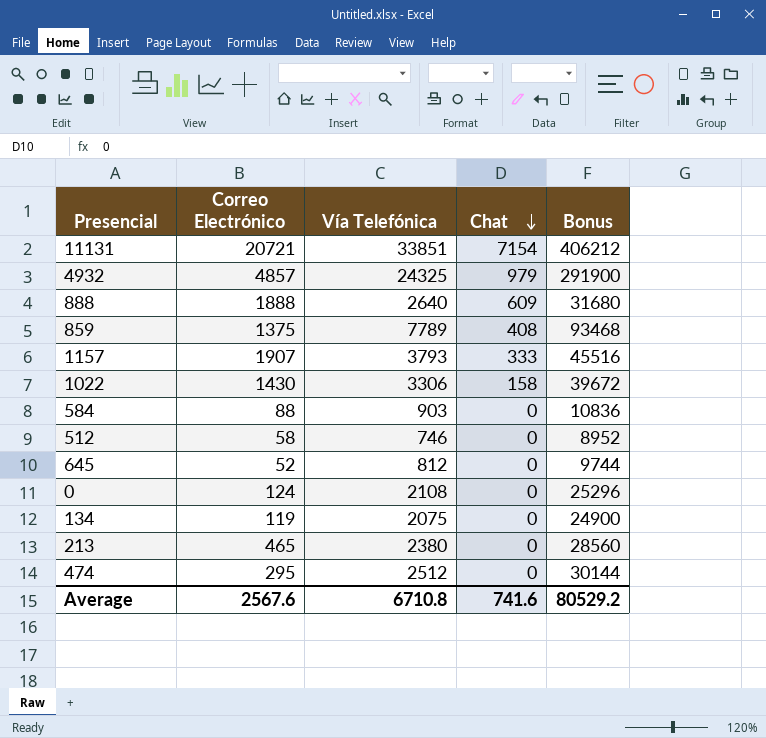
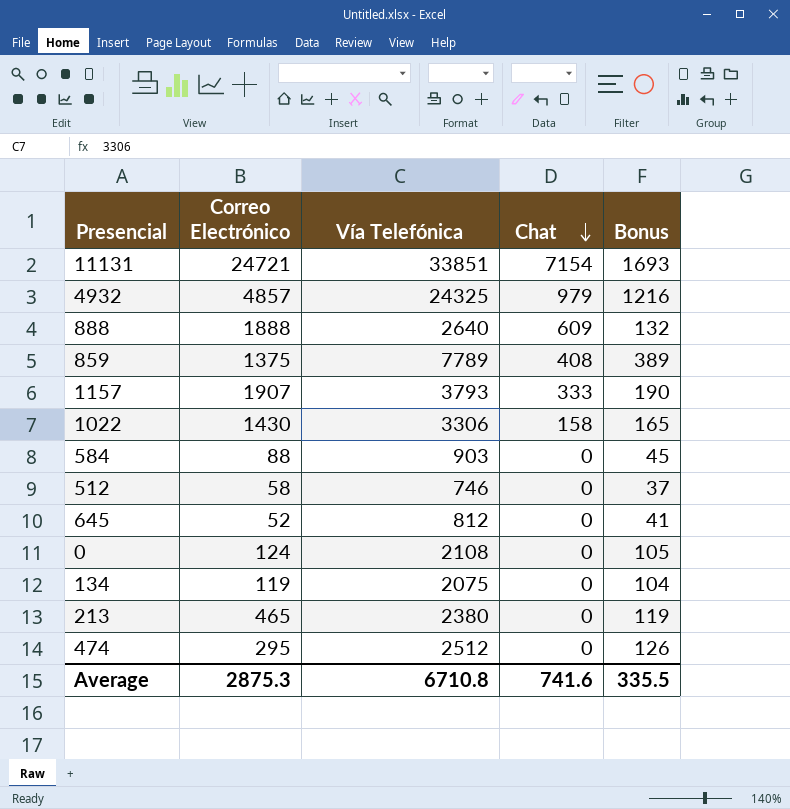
column Bonus | formula: [Vía Telefónica] * 12 -> [Vía Telefónica] * 0.05
11131 | Correo Electrónico: 20721 -> 24721
Average | Correo Electrónico: 2567.6 -> 2875.3
Average | Bonus: 80529.2 -> 335.5

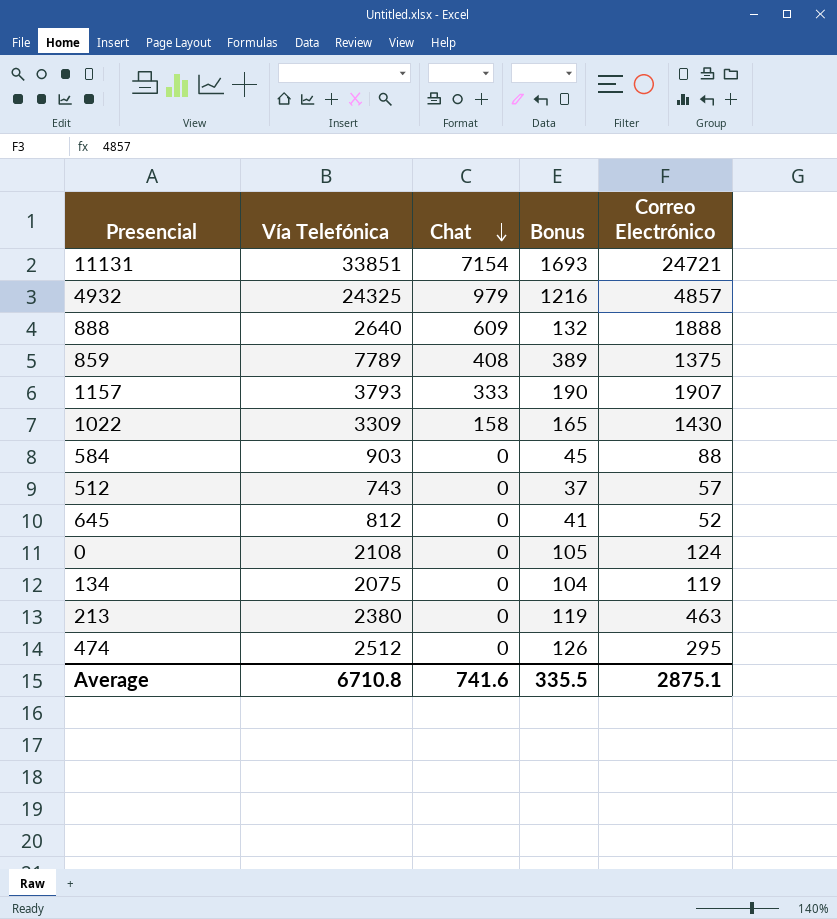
column Correo Electrónico | position: 2 -> 5
1022 | Vía Telefónica: 3306 -> 3309
512 | Vía Telefónica: 746 -> 743
512 | Correo Electrónico: 58 -> 57
213 | Correo Electrónico: 465 -> 463
Average | Correo Electrónico: 2875.3 -> 2875.1

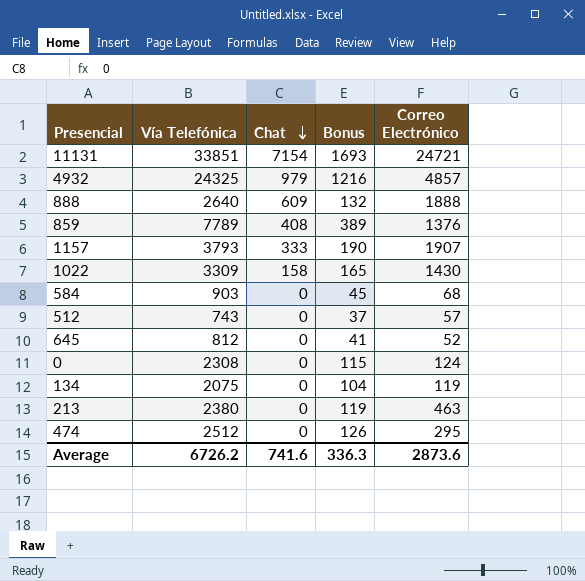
859 | Correo Electrónico: 1375 -> 1376
584 | Correo Electrónico: 88 -> 68
0 | Vía Telefónica: 2108 -> 2308
0 | Bonus: 105 -> 115
Average | Vía Telefónica: 6710.8 -> 6726.2
Average | Bonus: 335.5 -> 336.3
Average | Correo Electrónico: 2875.1 -> 2873.6

